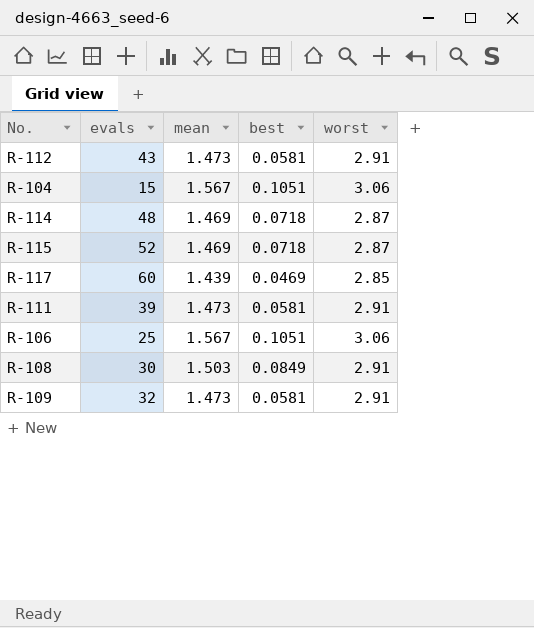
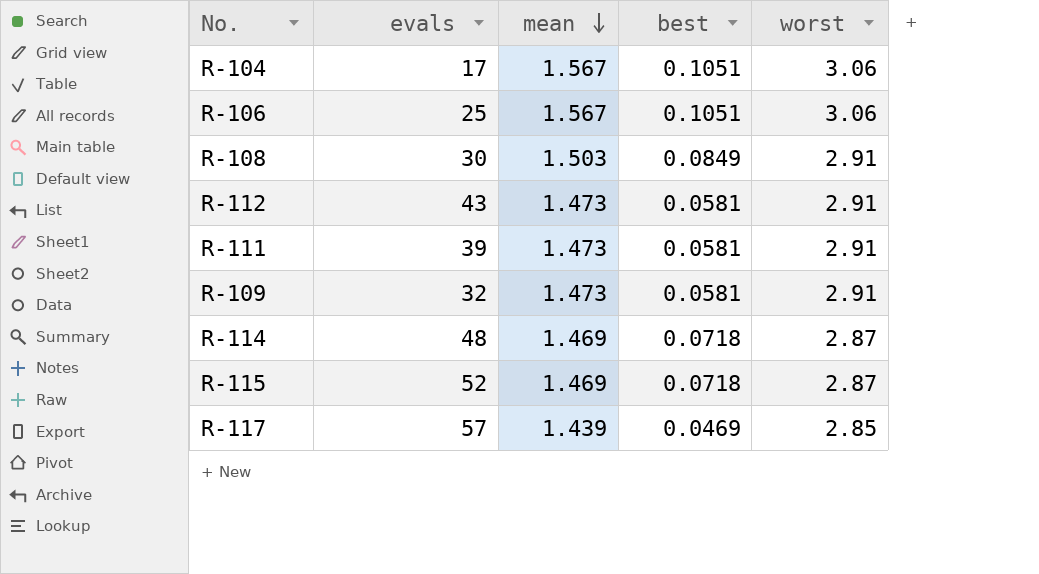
row order: none -> mean descending
R-104 | evals: 15 -> 17
R-117 | evals: 60 -> 57

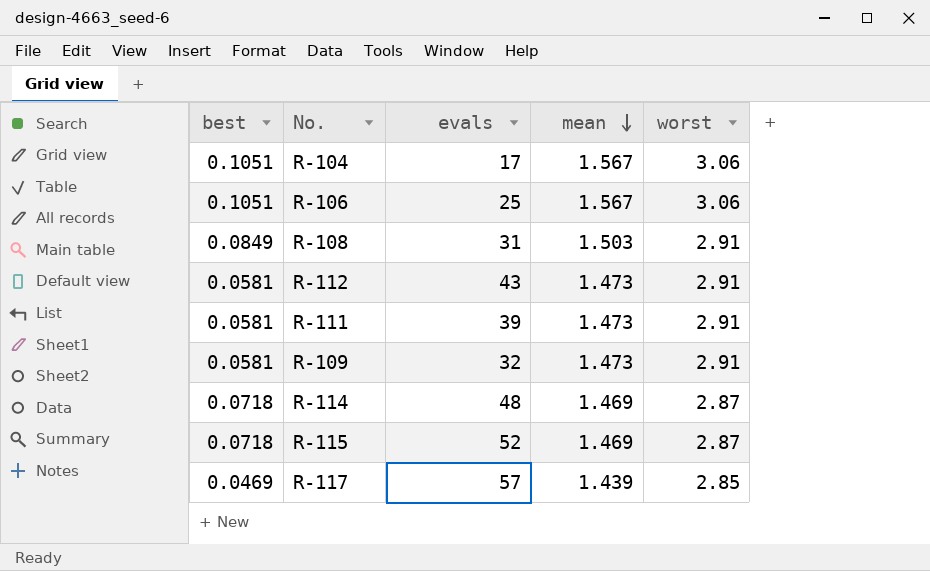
column best | position: 4 -> 1
R-108 | evals: 30 -> 31

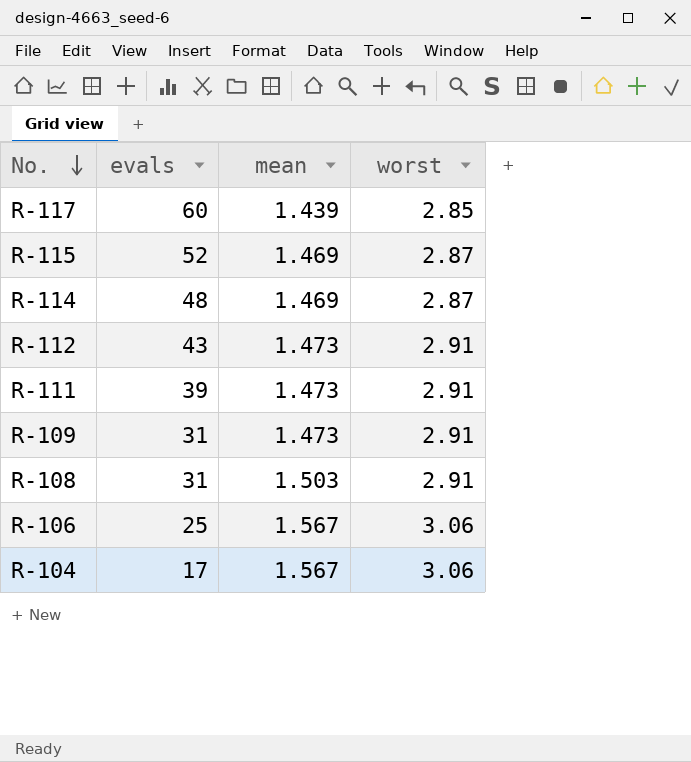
row order: mean descending -> No. descending
column best | position: 1 -> none
R-117 | evals: 57 -> 60
R-109 | evals: 32 -> 31

